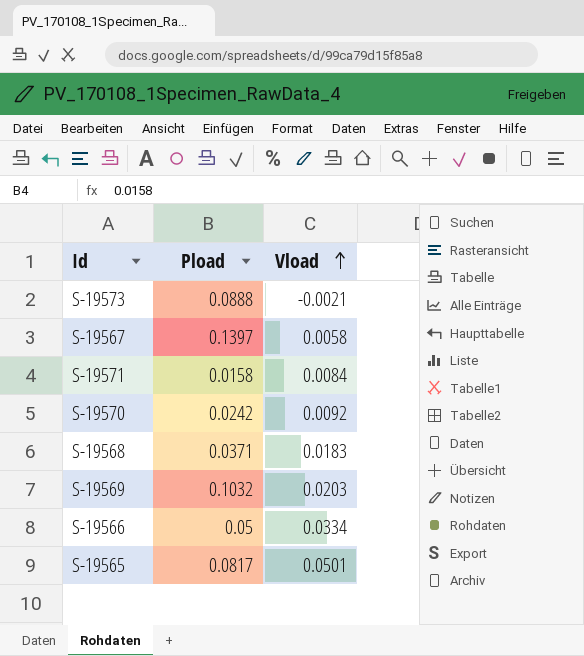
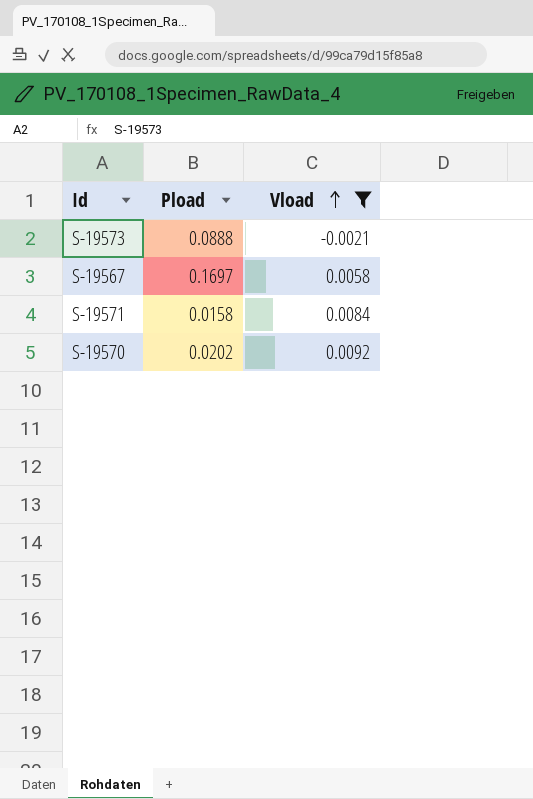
filter: none -> Vload <= 0.0092
S-19567 | Pload: 0.1397 -> 0.1697
S-19570 | Pload: 0.0242 -> 0.0202

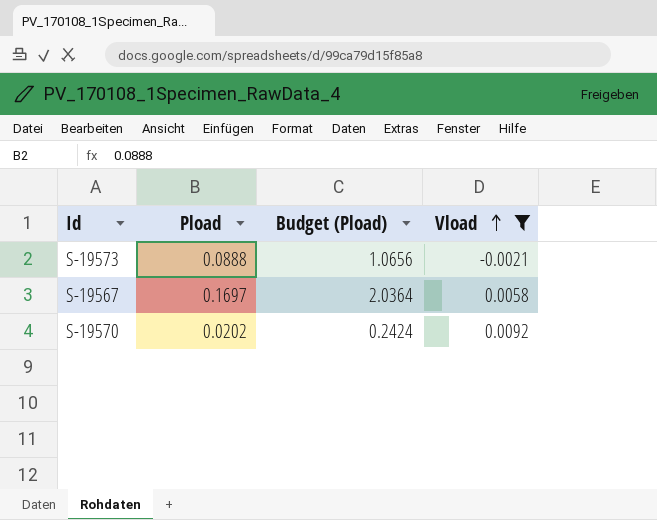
column Budget (Pload) | formula: none -> [Pload] * 12
row S-19571: 0.0158 | 0.0084 -> none

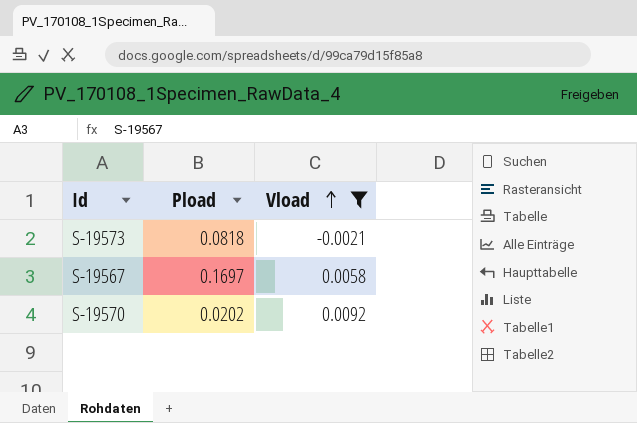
column Budget (Pload) | formula: [Pload] * 12 -> none
S-19573 | Pload: 0.0888 -> 0.0818

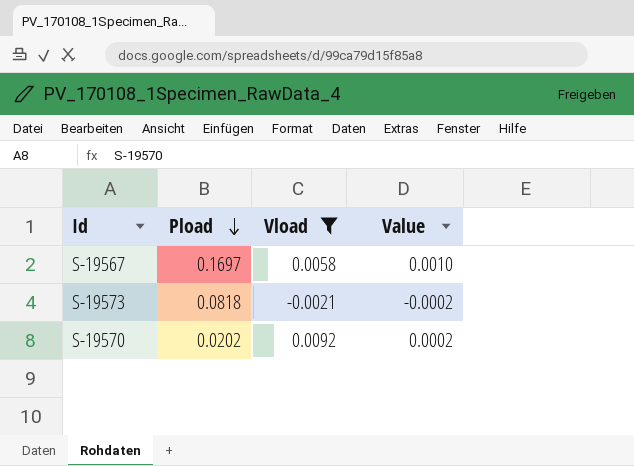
row order: Vload ascending -> Pload descending
column Value | formula: none -> [Pload] * [Vload]

